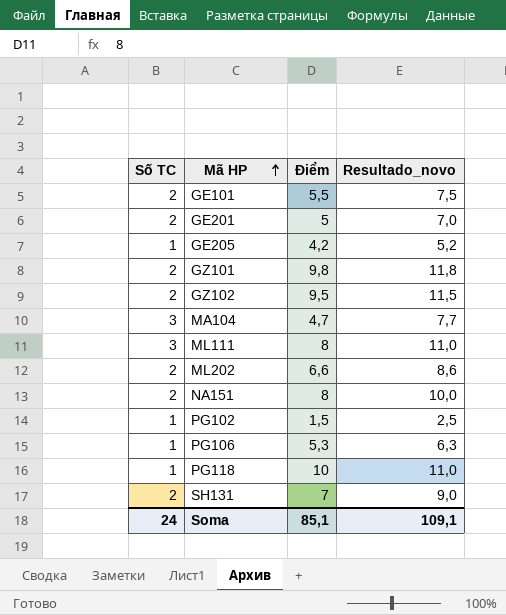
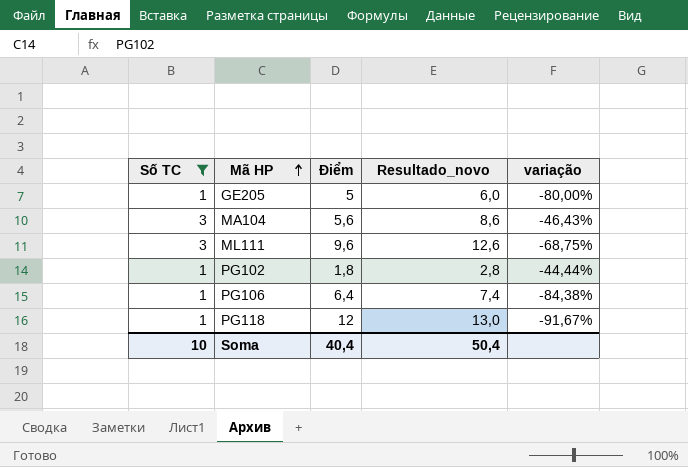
filter: none -> Số TC != 2
column variação | formula: none -> ([Số TC] - [Điểm]) / [Điểm]
GE205 | Điểm: 4,2 -> 5
GE205 | Resultado_novo: 5,2 -> 6,0
MA104 | Điểm: 4,7 -> 5,6
MA104 | Resultado_novo: 7,7 -> 8,6
ML111 | Điểm: 8 -> 9,6
ML111 | Resultado_novo: 11,0 -> 12,6
PG102 | Điểm: 1,5 -> 1,8
PG102 | Resultado_novo: 2,5 -> 2,8
PG106 | Điểm: 5,3 -> 6,4
PG106 | Resultado_novo: 6,3 -> 7,4
PG118 | Điểm: 10 -> 12
PG118 | Resultado_novo: 11,0 -> 13,0
Soma | Số TC: 24 -> 10
Soma | Điểm: 85,1 -> 40,4
Soma | Resultado_novo: 109,1 -> 50,4

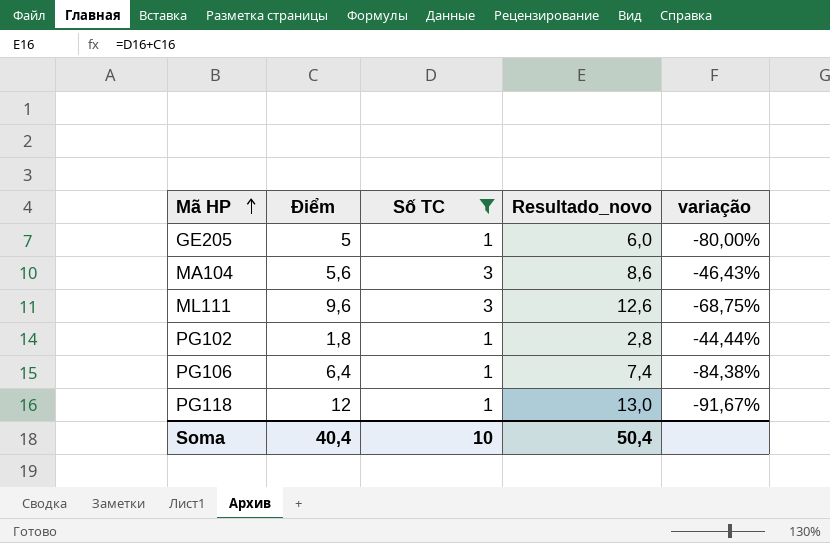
column Số TC | position: 1 -> 3

